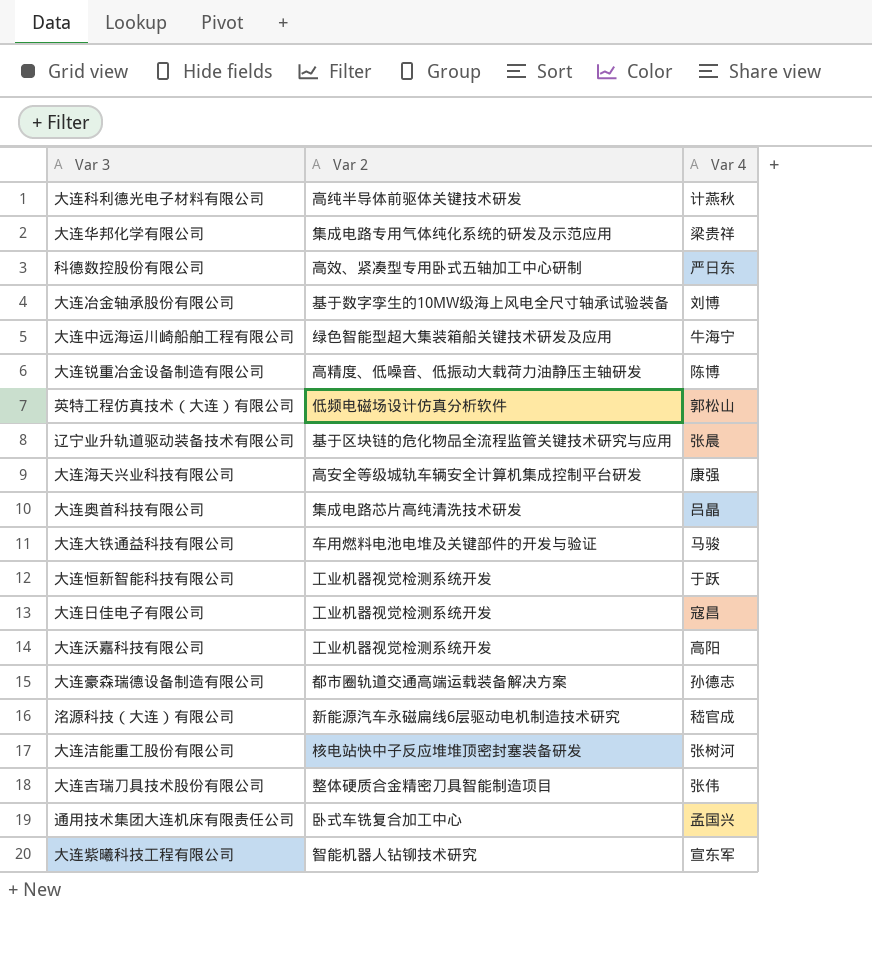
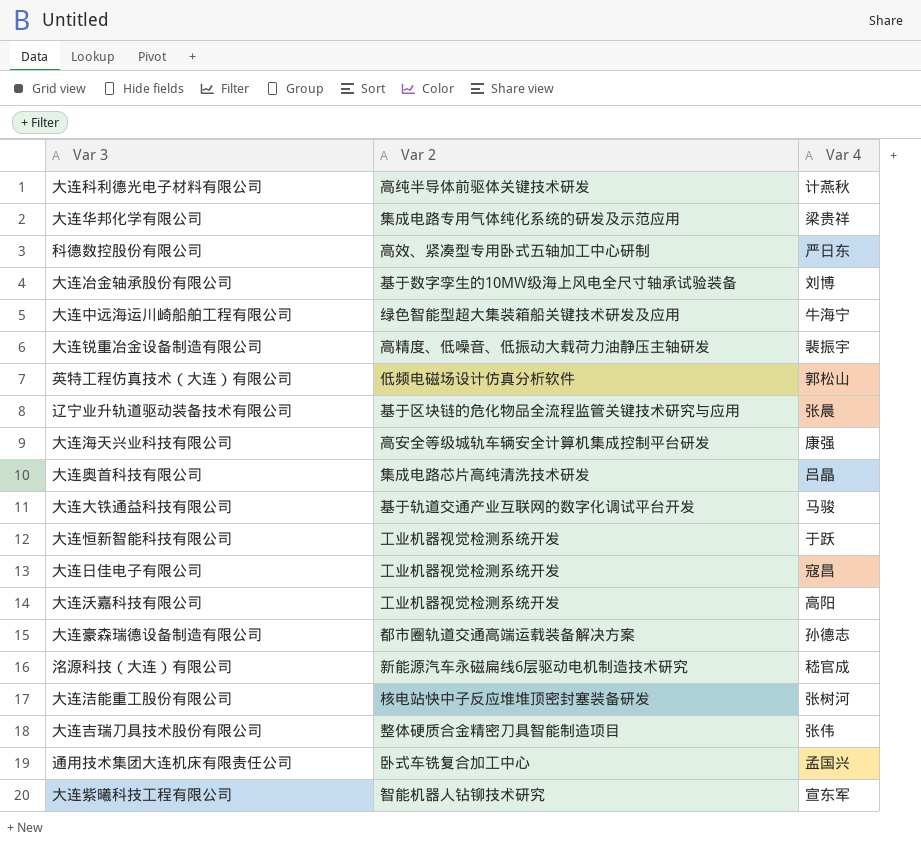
大连锐重冶金设备制造有限公司 | Var 4: 陈博 -> 裴振宇
大连大铁通益科技有限公司 | Var 2: 车用燃料电池电堆及关键部件的开发与验证 -> 基于轨道交通产业互联网的数字化调试平台开发

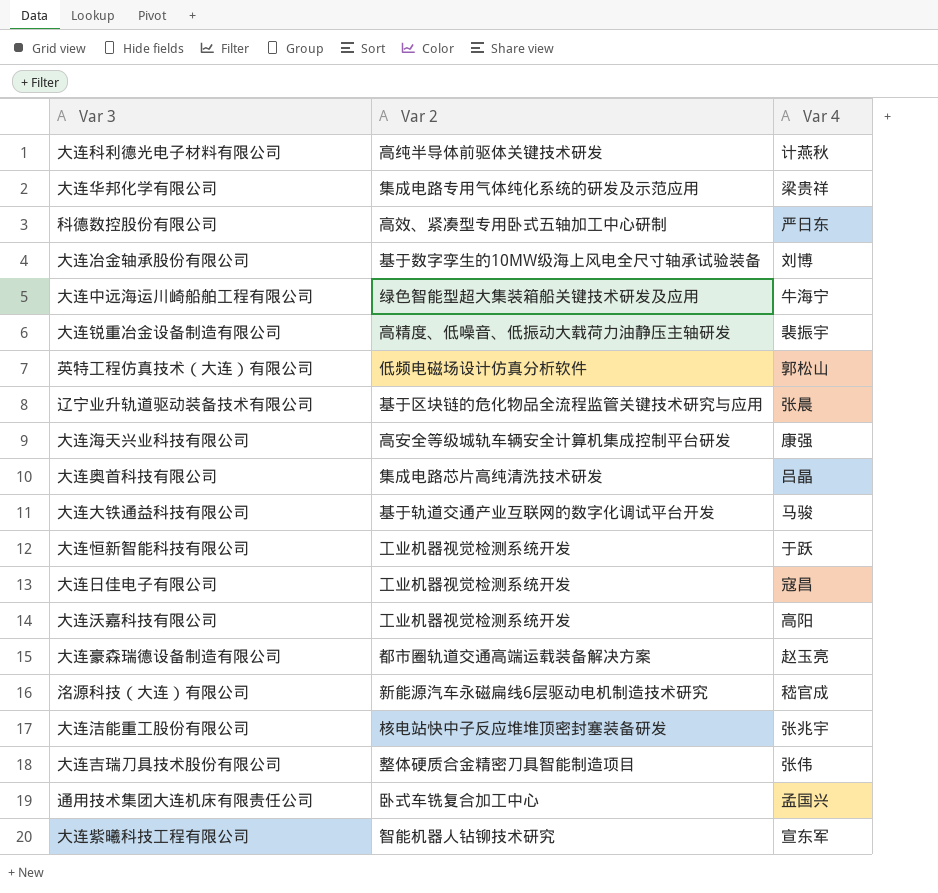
大连豪森瑞德设备制造有限公司 | Var 4: 孙德志 -> 赵玉亮
大连洁能重工股份有限公司 | Var 4: 张树河 -> 张兆宇

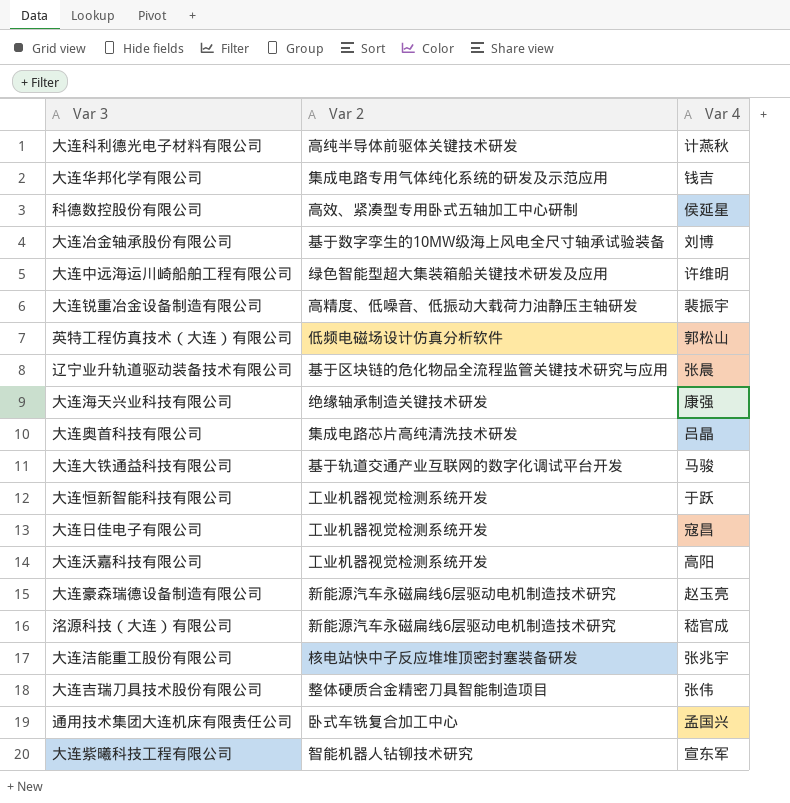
大连华邦化学有限公司 | Var 4: 梁贵祥 -> 钱吉
科德数控股份有限公司 | Var 4: 严日东 -> 侯延星
大连中远海运川崎船舶工程有限公司 | Var 4: 牛海宁 -> 许维明
大连海天兴业科技有限公司 | Var 2: 高安全等级城轨车辆安全计算机集成控制平台研发 -> 绝缘轴承制造关键技术研发
大连豪森瑞德设备制造有限公司 | Var 2: 都市圈轨道交通高端运载装备解决方案 -> 新能源汽车永磁扁线6层驱动电机制造技术研究

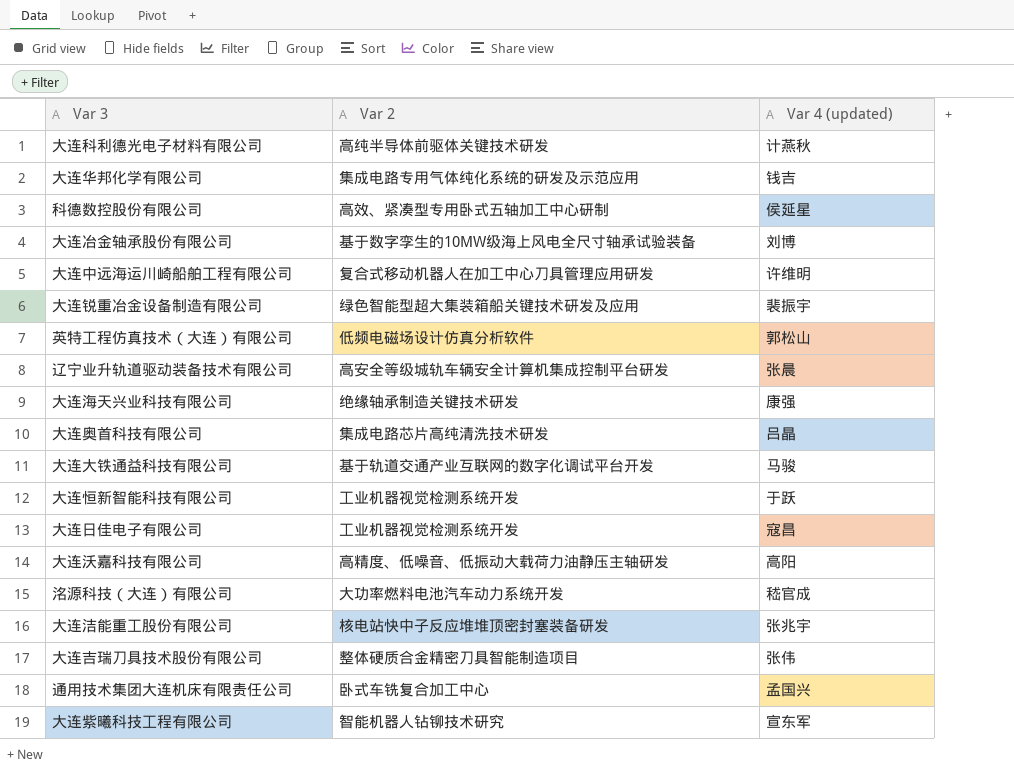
column name: Var 4 -> Var 4 (updated)
row 大连豪森瑞德设备制造有限公司: 新能源汽车永磁扁线6层驱动电机制造技术研究 | 赵玉亮 -> none
大连中远海运川崎船舶工程有限公司 | Var 2: 绿色智能型超大集装箱船关键技术研发及应用 -> 复合式移动机器人在加工中心刀具管理应用研发
大连锐重冶金设备制造有限公司 | Var 2: 高精度、低噪音、低振动大载荷力油静压主轴研发 -> 绿色智能型超大集装箱船关键技术研发及应用
辽宁业升轨道驱动装备技术有限公司 | Var 2: 基于区块链的危化物品全流程监管关键技术研究与应用 -> 高安全等级城轨车辆安全计算机集成控制平台研发
大连沃嘉科技有限公司 | Var 2: 工业机器视觉检测系统开发 -> 高精度、低噪音、低振动大载荷力油静压主轴研发
洺源科技（大连）有限公司 | Var 2: 新能源汽车永磁扁线6层驱动电机制造技术研究 -> 大功率燃料电池汽车动力系统开发

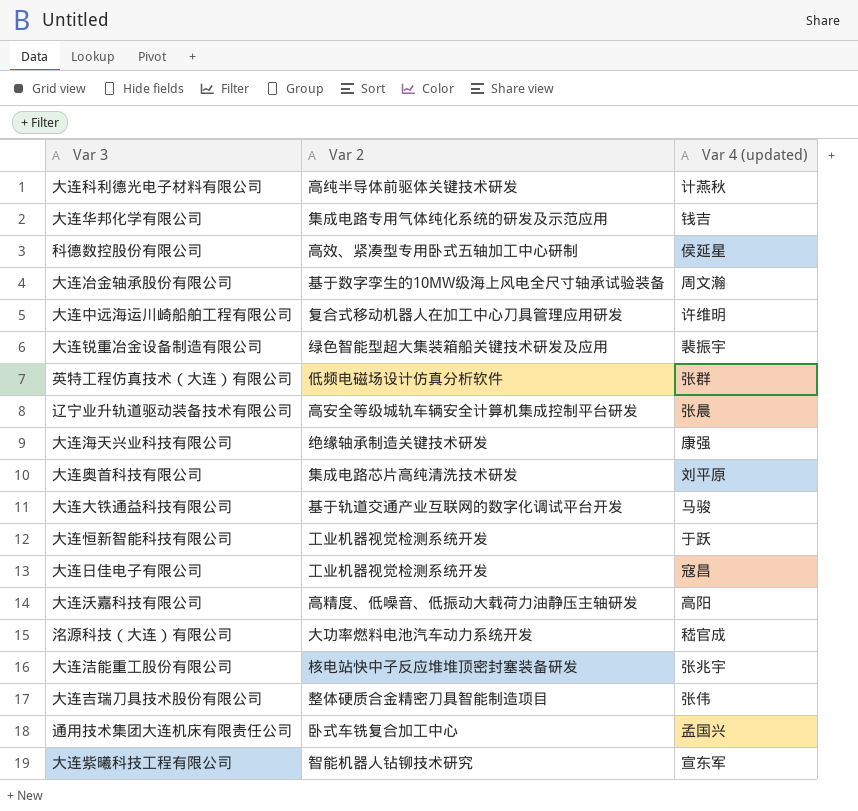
大连冶金轴承股份有限公司 | Var 4 (updated): 刘博 -> 周文瀚
英特工程仿真技术（大连）有限公司 | Var 4 (updated): 郭松山 -> 张群
大连奥首科技有限公司 | Var 4 (updated): 吕晶 -> 刘平原

